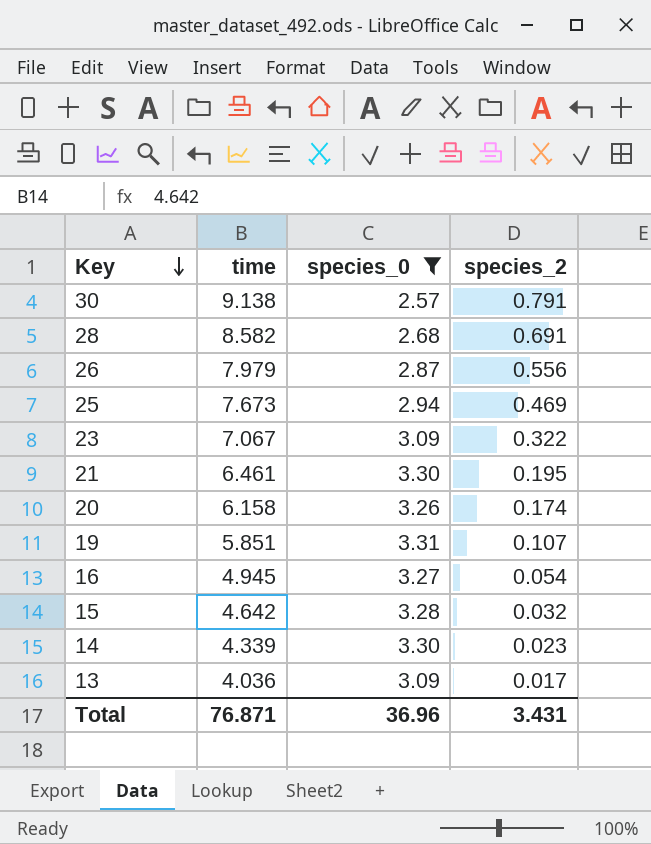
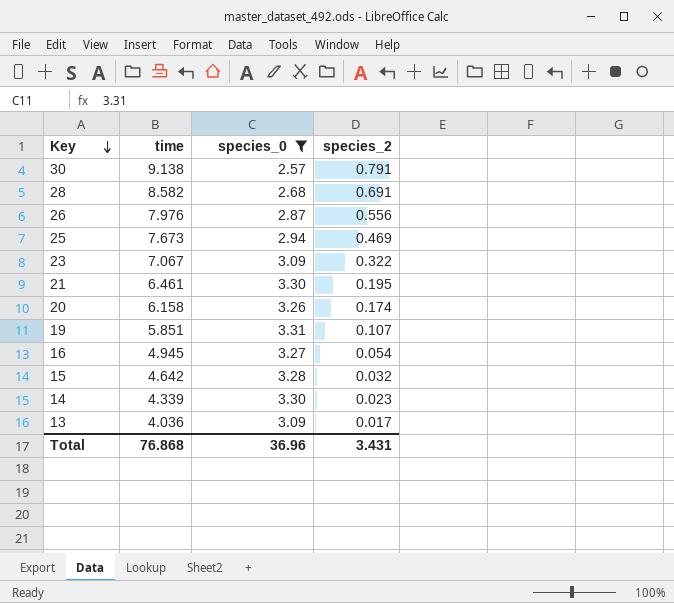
26 | time: 7.979 -> 7.976
Total | time: 76.871 -> 76.868

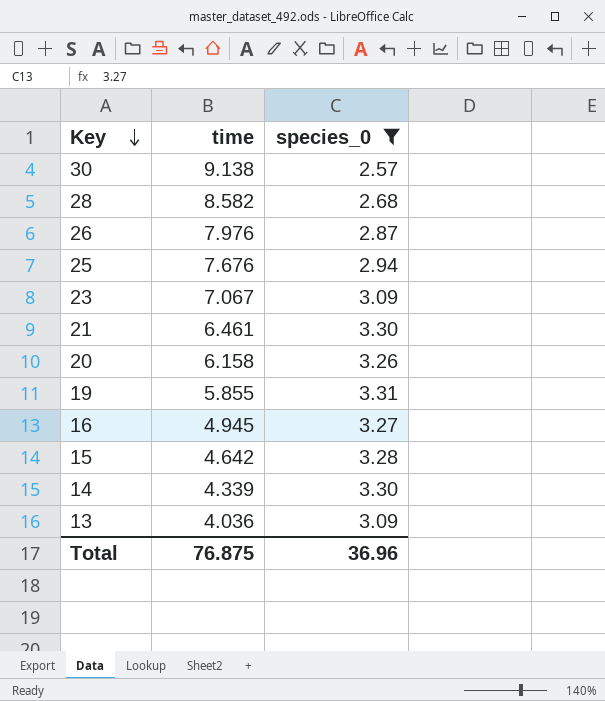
column species_2 | position: 4 -> none
25 | time: 7.673 -> 7.676
19 | time: 5.851 -> 5.855
Total | time: 76.868 -> 76.875

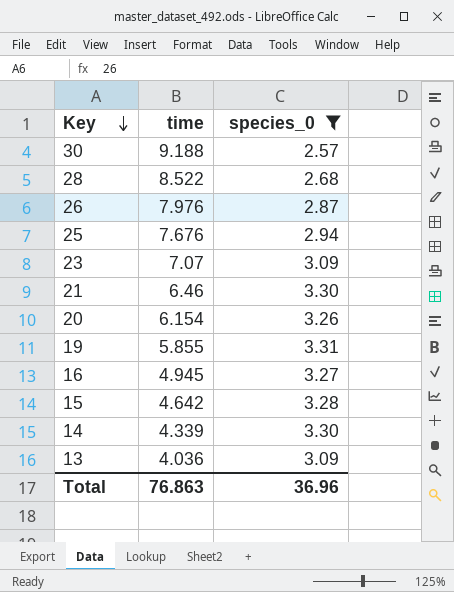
30 | time: 9.138 -> 9.188
28 | time: 8.582 -> 8.522
23 | time: 7.067 -> 7.07
21 | time: 6.461 -> 6.46
20 | time: 6.158 -> 6.154
Total | time: 76.875 -> 76.863

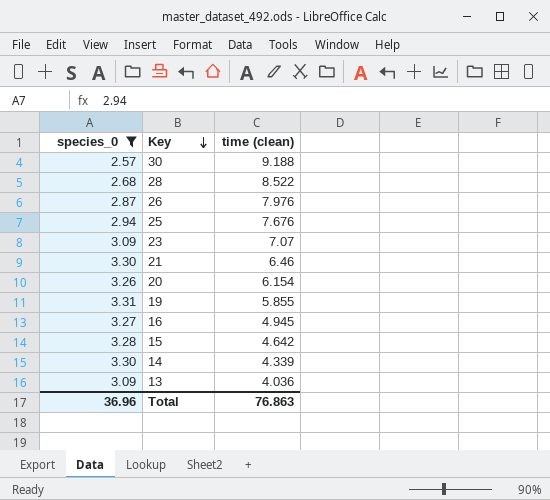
column species_0 | position: 3 -> 1
column name: time -> time (clean)

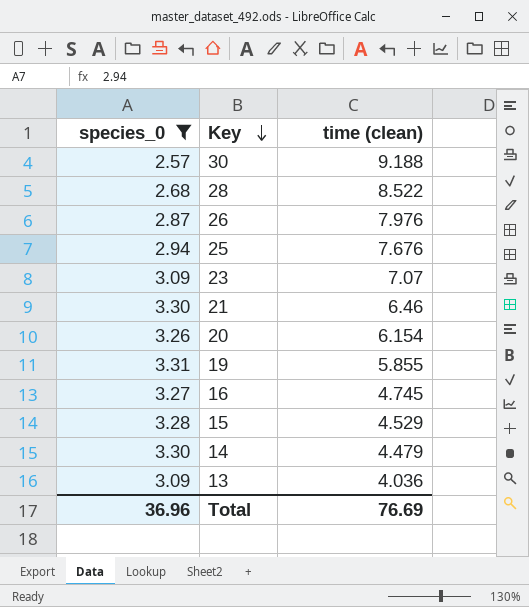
16 | time (clean): 4.945 -> 4.745
15 | time (clean): 4.642 -> 4.529
14 | time (clean): 4.339 -> 4.479
Total | time (clean): 76.863 -> 76.69

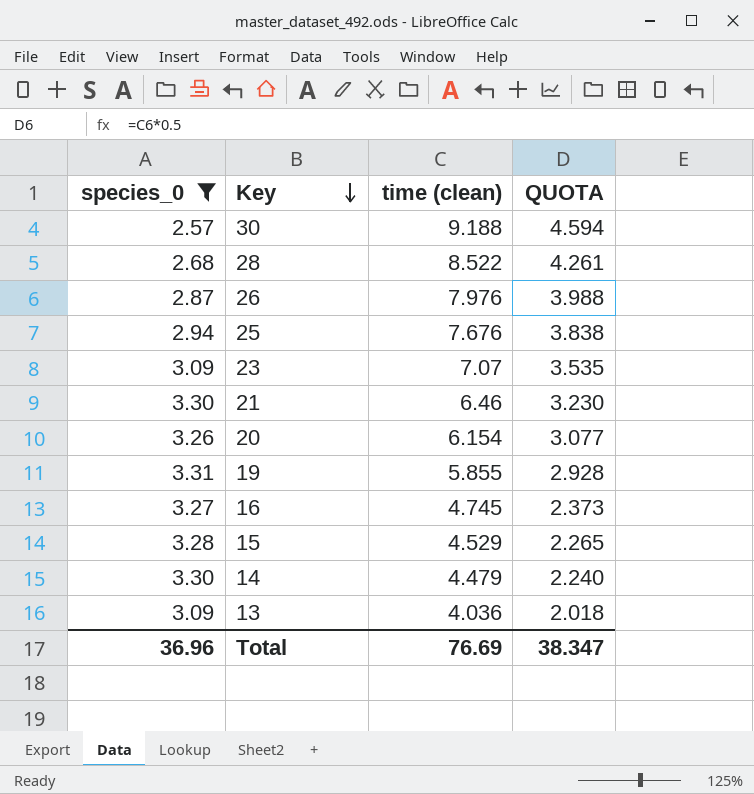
column QUOTA | formula: none -> [time (clean)] * 0.5

